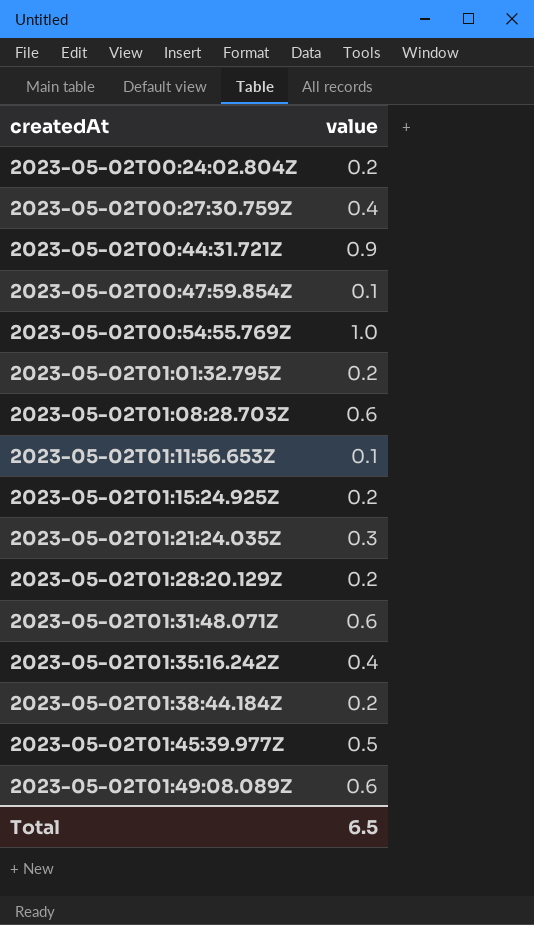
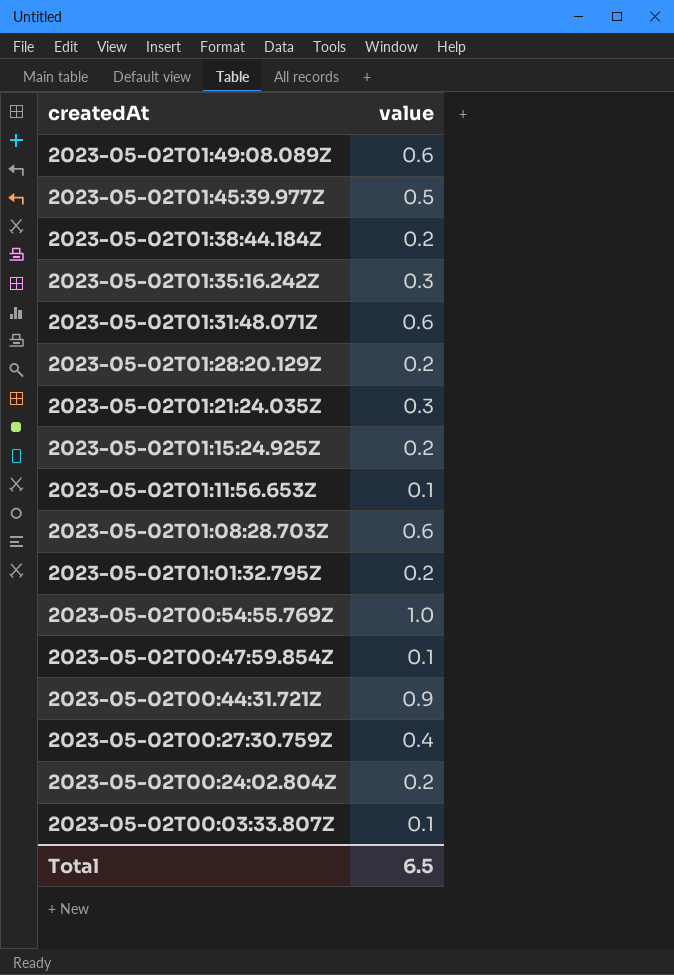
row order: createdAt ascending -> createdAt descending
2023-05-02T01:35:16.242Z | value: 0.4 -> 0.3
row 2023-05-02T00:03:33.807Z: none -> 0.1

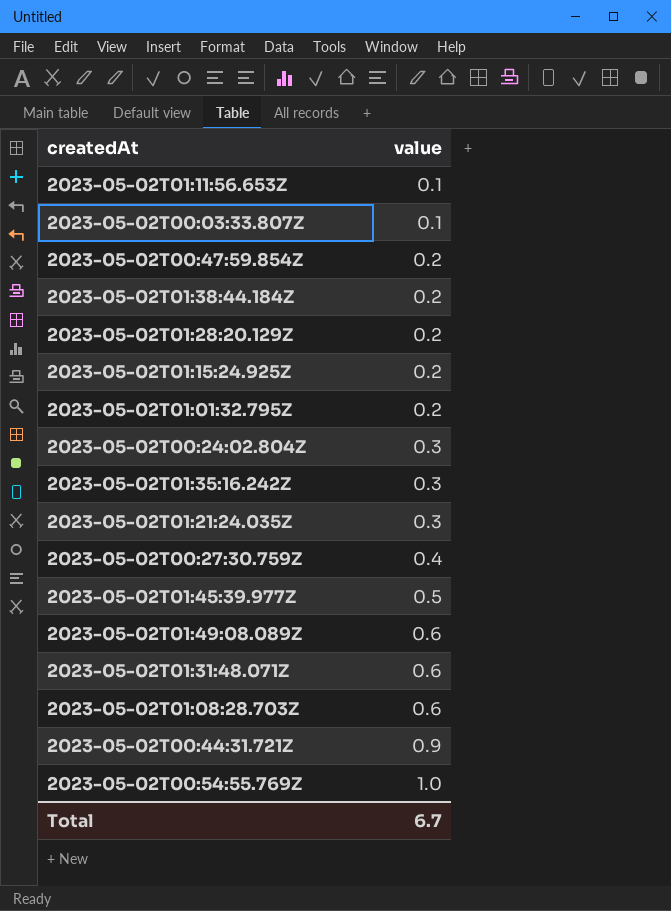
row order: createdAt descending -> value ascending
2023-05-02T00:47:59.854Z | value: 0.1 -> 0.2
2023-05-02T00:24:02.804Z | value: 0.2 -> 0.3
Total | value: 6.5 -> 6.7

